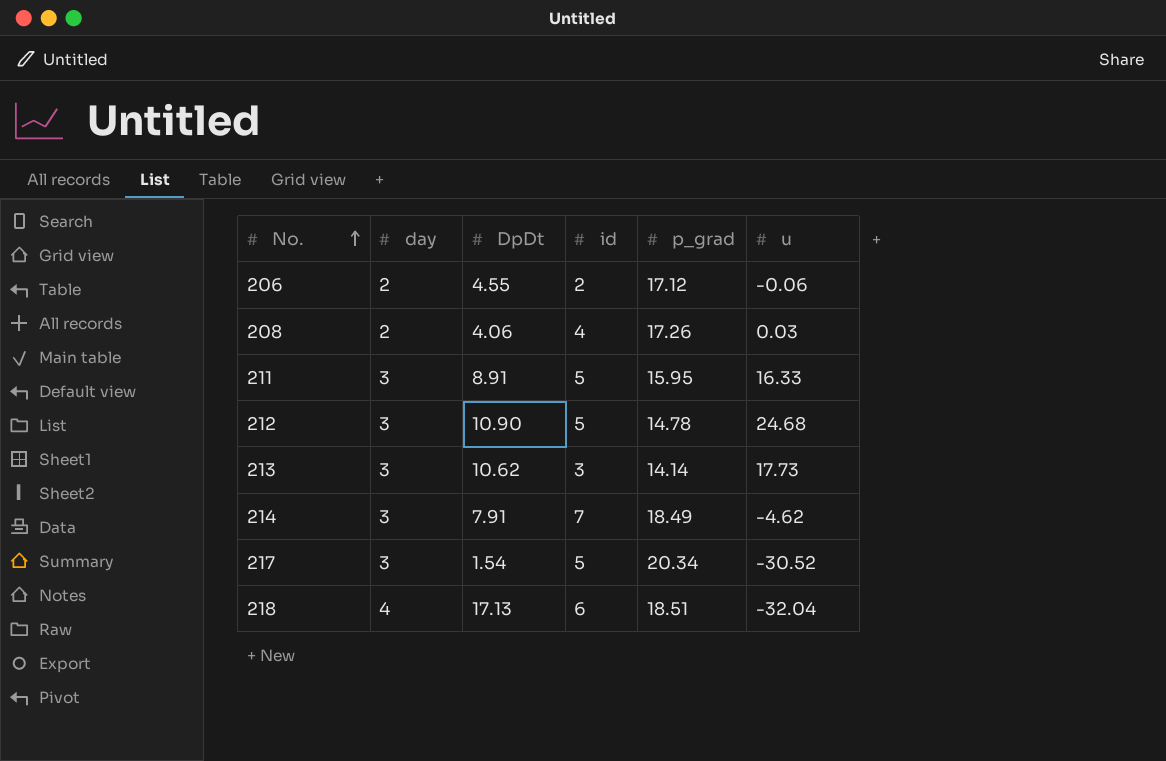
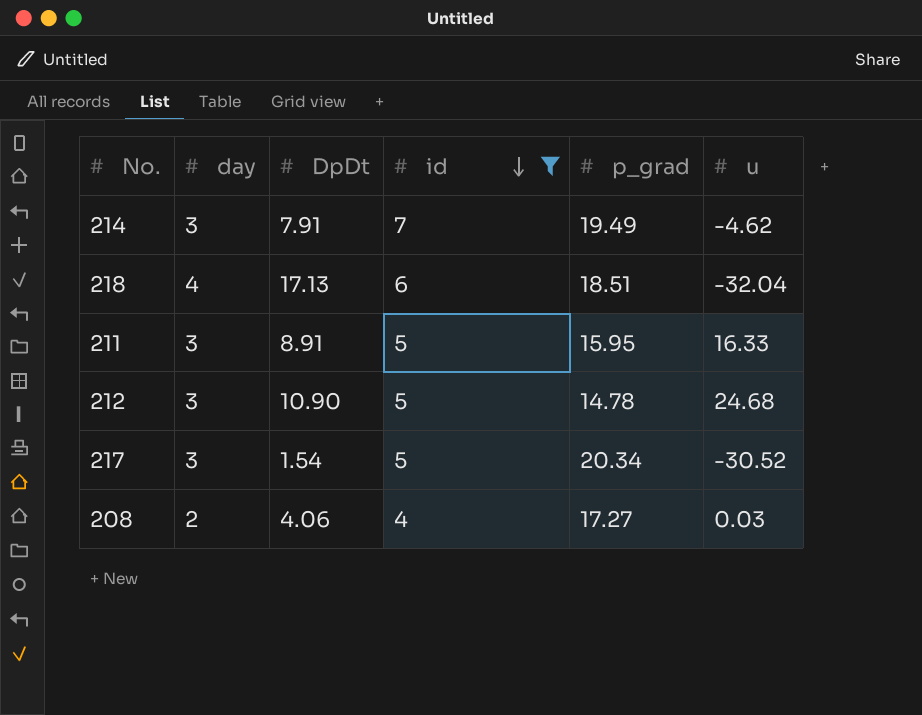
filter: none -> id >= 4
row order: No. ascending -> id descending
214 | p_grad: 18.49 -> 19.49
208 | p_grad: 17.26 -> 17.27

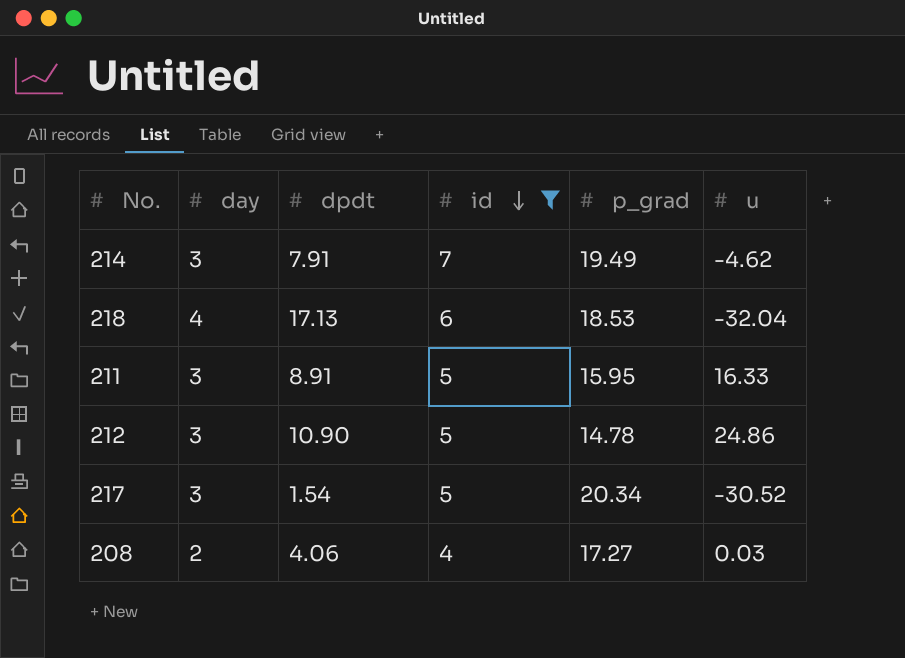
column name: DpDt -> dpdt
218 | p_grad: 18.51 -> 18.53
212 | u: 24.68 -> 24.86

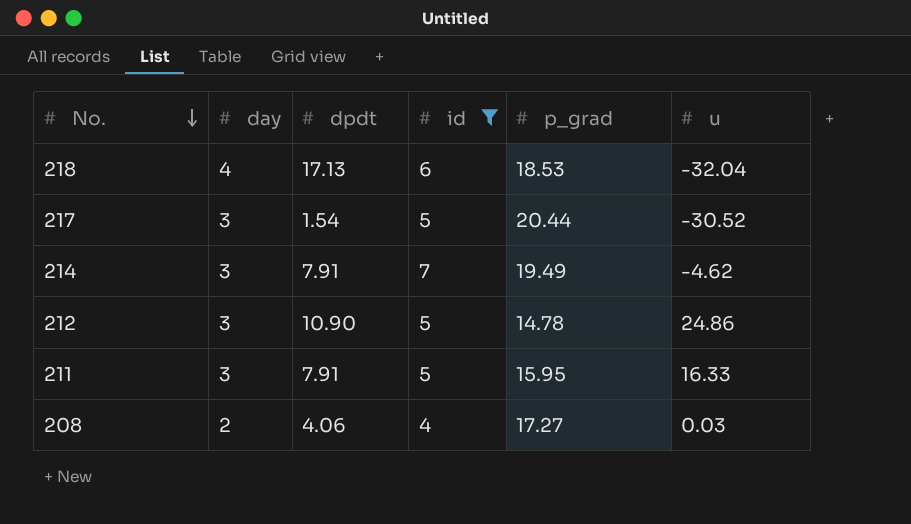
row order: id descending -> No. descending
217 | p_grad: 20.34 -> 20.44
211 | dpdt: 8.91 -> 7.91

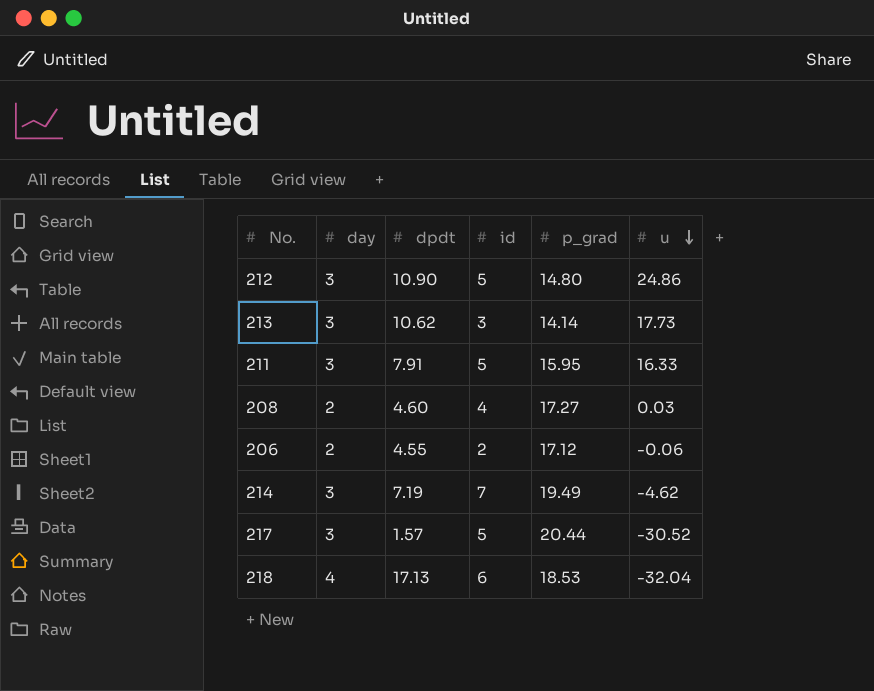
filter: id >= 4 -> none
row order: No. descending -> u descending
212 | p_grad: 14.78 -> 14.80
208 | dpdt: 4.06 -> 4.60
214 | dpdt: 7.91 -> 7.19
217 | dpdt: 1.54 -> 1.57

